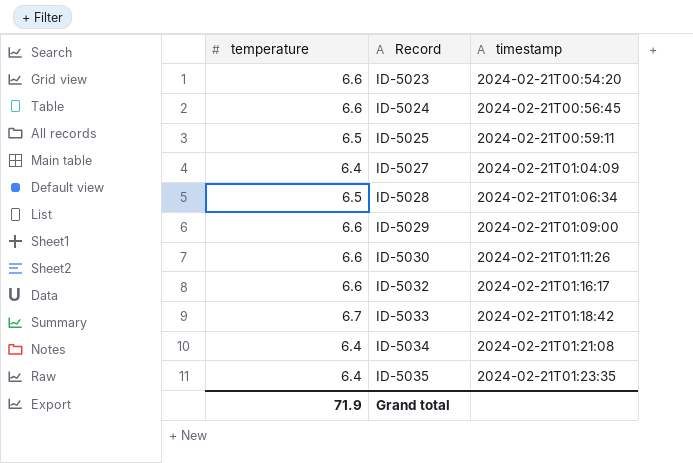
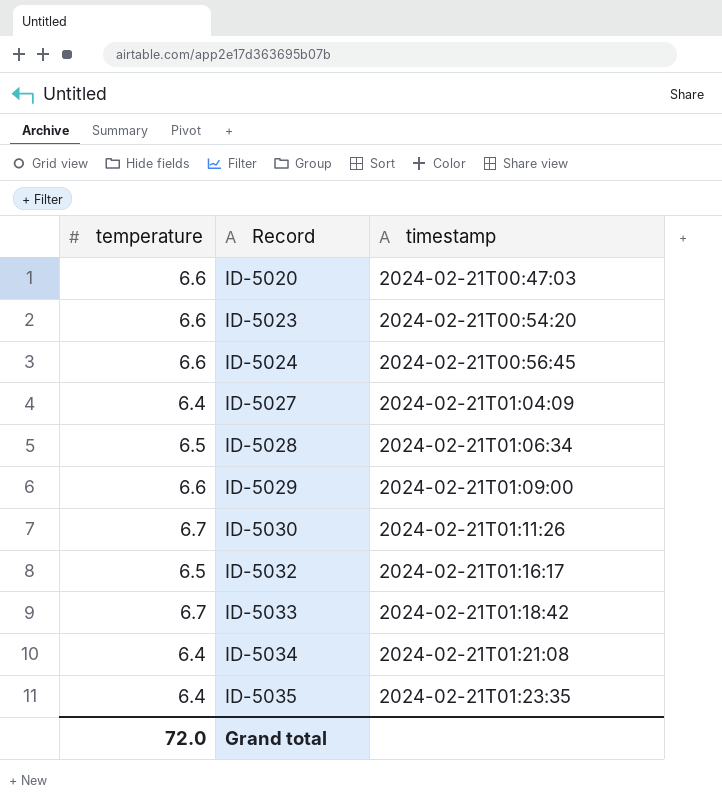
row ID-5025: 6.5 | 2024-02-21T00:59:11 -> none
row ID-5020: none -> 6.6 | 2024-02-21T00:47:03
ID-5030 | temperature: 6.6 -> 6.7
ID-5032 | temperature: 6.6 -> 6.5
Grand total | temperature: 71.9 -> 72.0

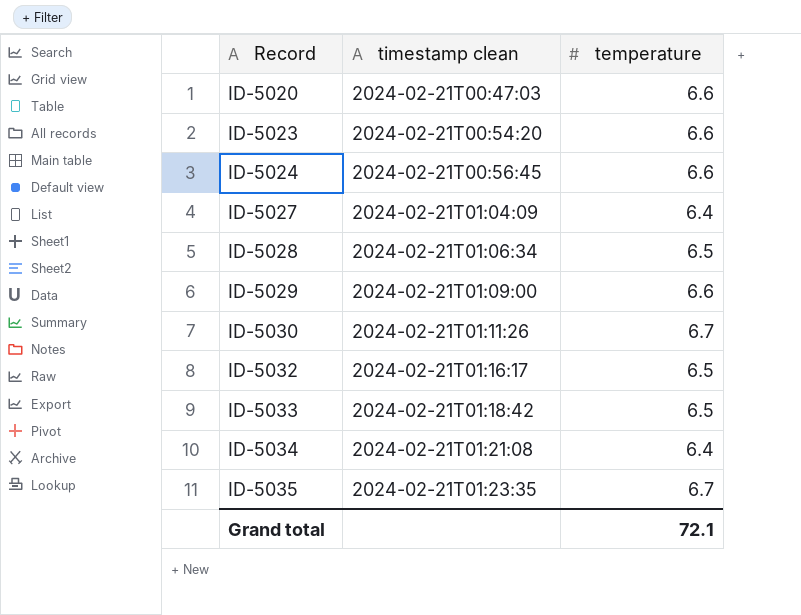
column name: timestamp -> timestamp clean
column temperature | position: 1 -> 3
ID-5033 | temperature: 6.7 -> 6.5
ID-5035 | temperature: 6.4 -> 6.7
Grand total | temperature: 72.0 -> 72.1

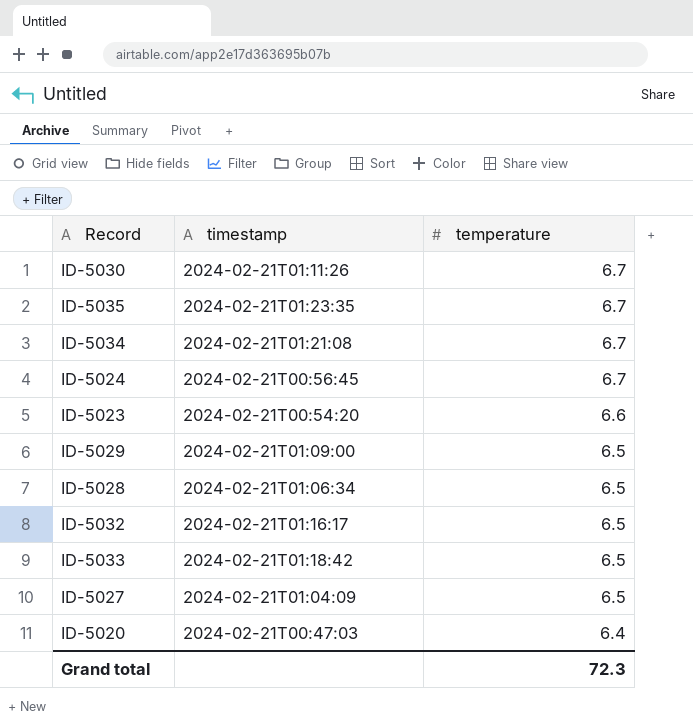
row order: Record ascending -> temperature descending
column name: timestamp clean -> timestamp
ID-5034 | temperature: 6.4 -> 6.7
ID-5024 | temperature: 6.6 -> 6.7
ID-5029 | temperature: 6.6 -> 6.5
ID-5027 | temperature: 6.4 -> 6.5
ID-5020 | temperature: 6.6 -> 6.4
Grand total | temperature: 72.1 -> 72.3

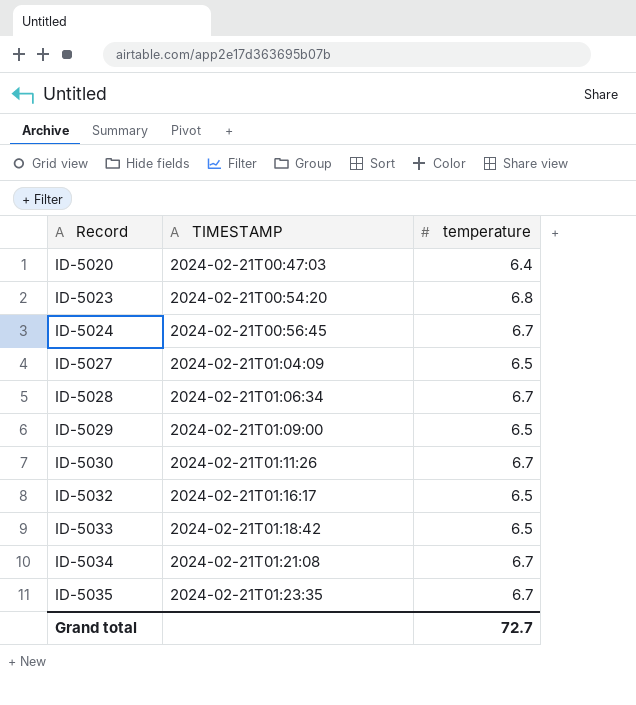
row order: temperature descending -> Record ascending
column name: timestamp -> TIMESTAMP
ID-5023 | temperature: 6.6 -> 6.8
ID-5028 | temperature: 6.5 -> 6.7
Grand total | temperature: 72.3 -> 72.7

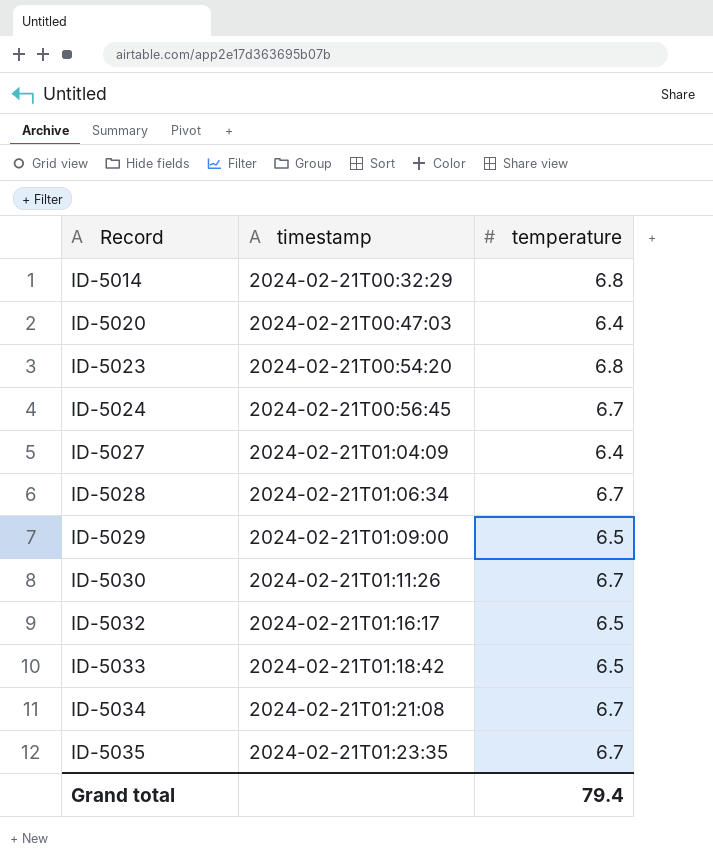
column name: TIMESTAMP -> timestamp
row ID-5014: none -> 2024-02-21T00:32:29 | 6.8
ID-5027 | temperature: 6.5 -> 6.4
Grand total | temperature: 72.7 -> 79.4

